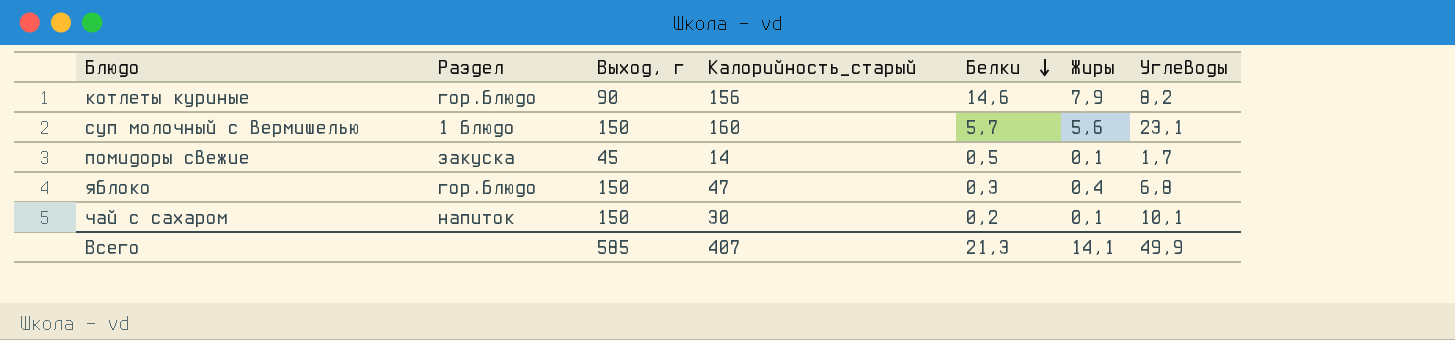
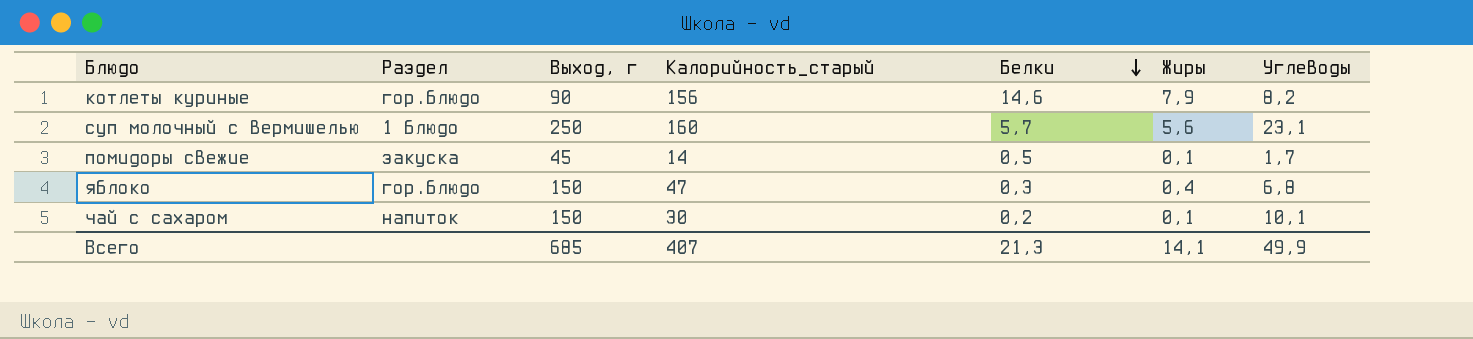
суп молочный с вермишелью | Выход, г: 150 -> 250
Всего | Выход, г: 585 -> 685

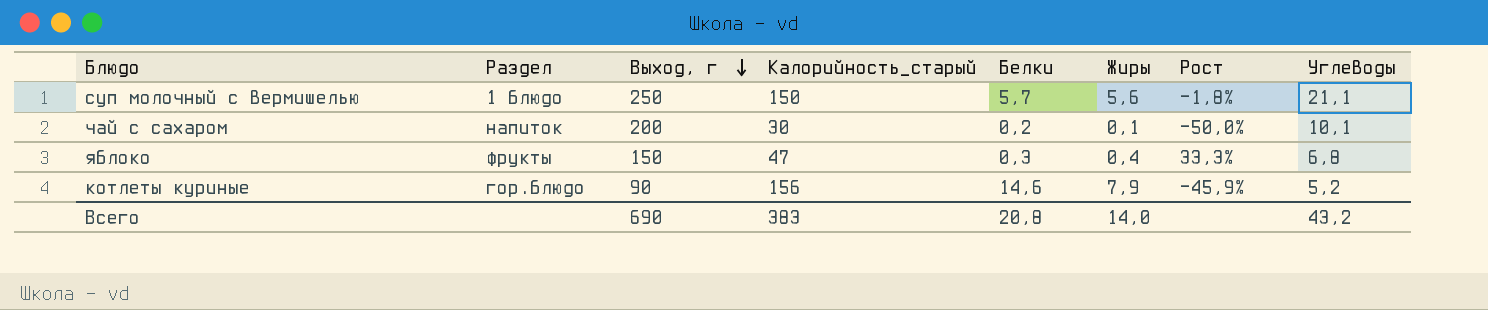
row order: Белки descending -> Выход, г descending
column Рост | formula: none -> ([Жиры] - [Белки]) / [Белки]
row помидоры свежие: закуска | 45 | 14 | 0,5 | 0,1 | 1,7 -> none
суп молочный с вермишелью | Калорийность_старый: 160 -> 150
суп молочный с вермишелью | Углеводы: 23,1 -> 21,1
чай с сахаром | Выход, г: 150 -> 200
яблоко | Раздел: гор.блюдо -> фрукты
котлеты куриные | Углеводы: 8,2 -> 5,2
Всего | Выход, г: 685 -> 690
Всего | Калорийность_старый: 407 -> 383
Всего | Белки: 21,3 -> 20,8
Всего | Жиры: 14,1 -> 14,0
Всего | Углеводы: 49,9 -> 43,2

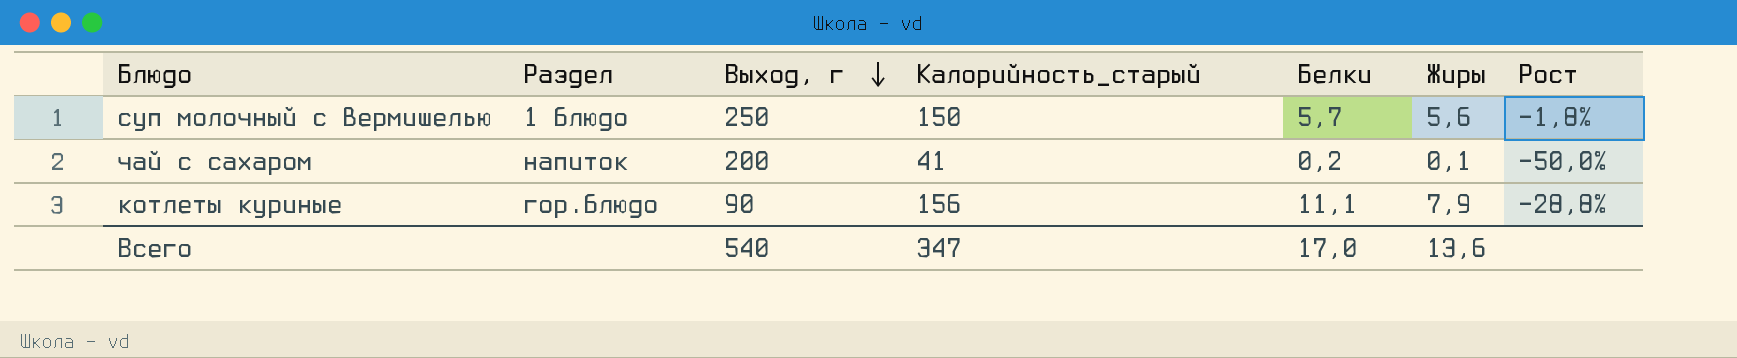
column Углеводы | position: 8 -> none
row яблоко: фрукты | 150 | 47 | 0,3 | 0,4 | 33,3% | 6,8 -> none
чай с сахаром | Калорийность_старый: 30 -> 41
котлеты куриные | Белки: 14,6 -> 11,1
котлеты куриные | Рост: -45,9% -> -28,8%
Всего | Выход, г: 690 -> 540
Всего | Калорийность_старый: 383 -> 347
Всего | Белки: 20,8 -> 17,0
Всего | Жиры: 14,0 -> 13,6

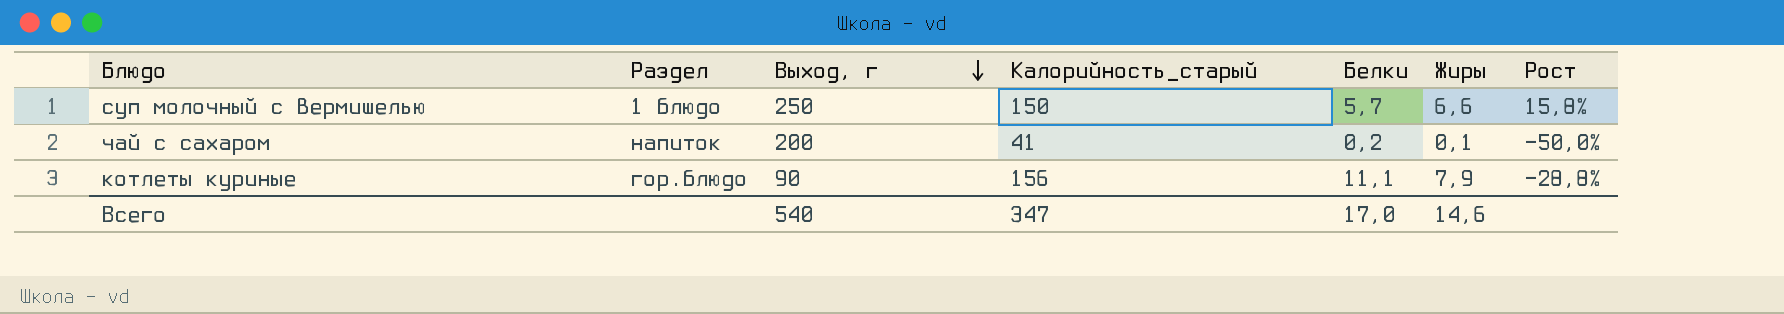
суп молочный с вермишелью | Жиры: 5,6 -> 6,6
суп молочный с вермишелью | Рост: -1,8% -> 15,8%
Всего | Жиры: 13,6 -> 14,6

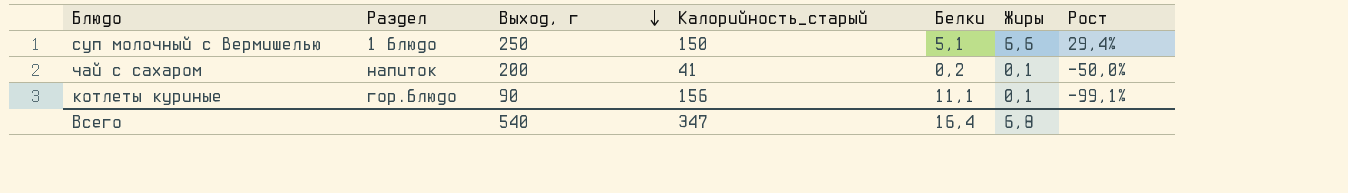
суп молочный с вермишелью | Белки: 5,7 -> 5,1
суп молочный с вермишелью | Рост: 15,8% -> 29,4%
котлеты куриные | Жиры: 7,9 -> 0,1
котлеты куриные | Рост: -28,8% -> -99,1%
Всего | Белки: 17,0 -> 16,4
Всего | Жиры: 14,6 -> 6,8

